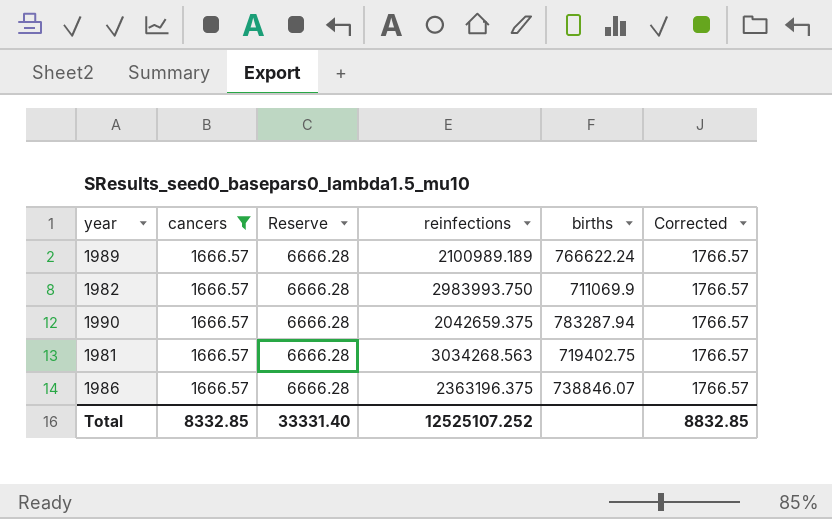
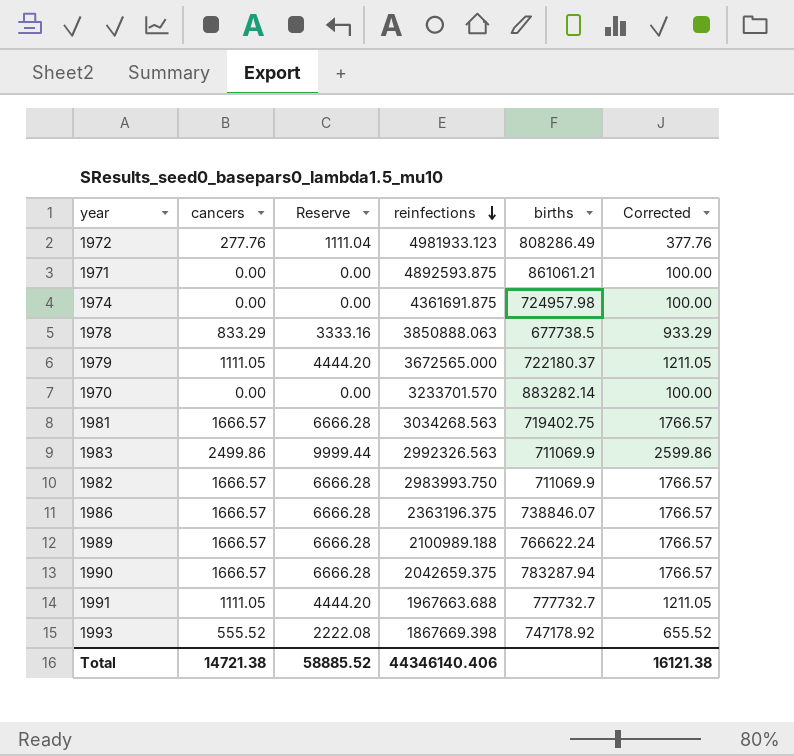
filter: cancers = 1666.57 -> none
row order: none -> reinfections descending
1989 | reinfections: 2100989.189 -> 2100989.188
Total | cancers: 8332.85 -> 14721.38
Total | Reserve: 33331.40 -> 58885.52
Total | reinfections: 12525107.252 -> 44346140.406
Total | Corrected: 8832.85 -> 16121.38

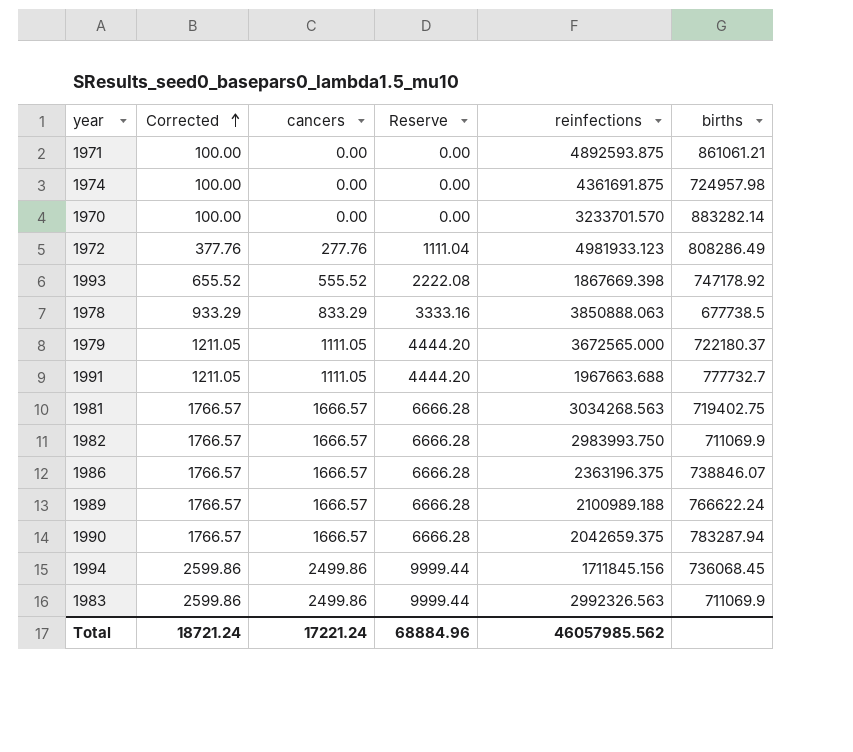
row order: reinfections descending -> Corrected ascending
column Corrected | position: 6 -> 2
row 1994: none -> 2599.86 | 2499.86 | 9999.44 | 1711845.156 | 736068.45
Total | Corrected: 16121.38 -> 18721.24
Total | cancers: 14721.38 -> 17221.24
Total | Reserve: 58885.52 -> 68884.96
Total | reinfections: 44346140.406 -> 46057985.562

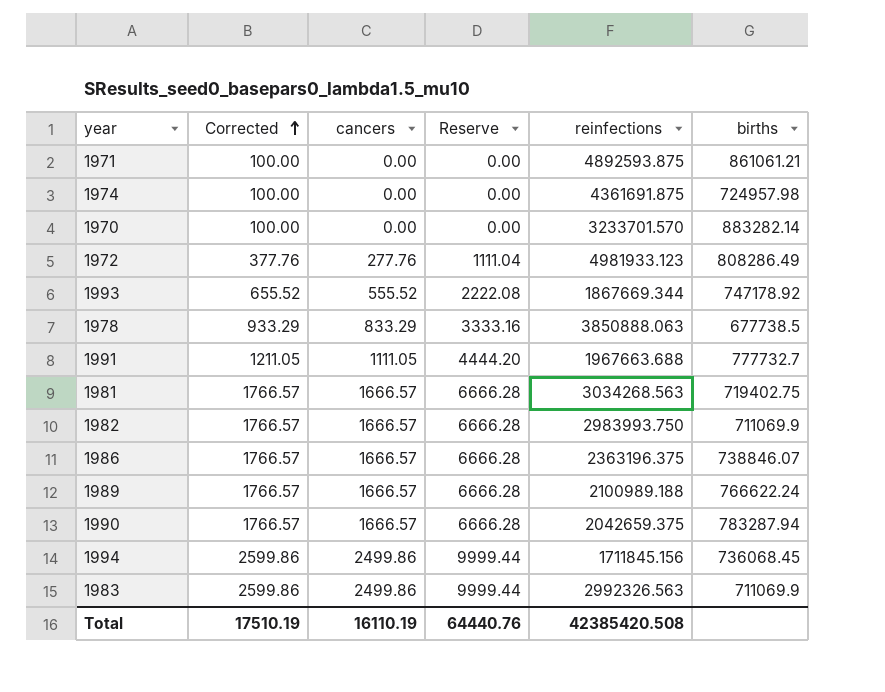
row 1979: 1211.05 | 1111.05 | 4444.20 | 3672565.000 | 722180.37 -> none
1993 | reinfections: 1867669.398 -> 1867669.344
Total | Corrected: 18721.24 -> 17510.19
Total | cancers: 17221.24 -> 16110.19
Total | Reserve: 68884.96 -> 64440.76
Total | reinfections: 46057985.562 -> 42385420.508

